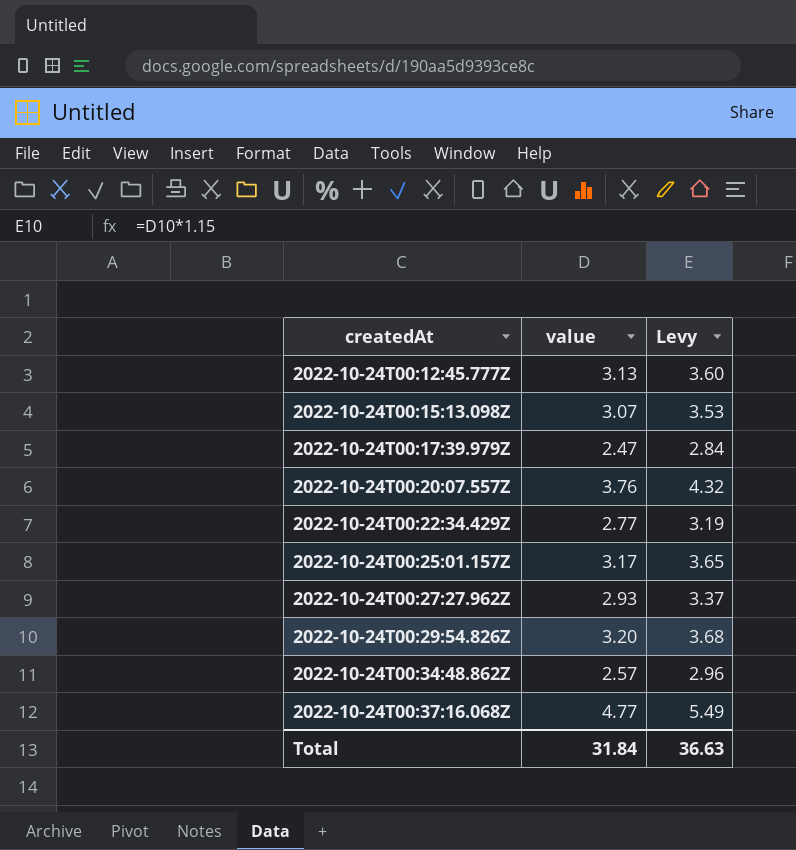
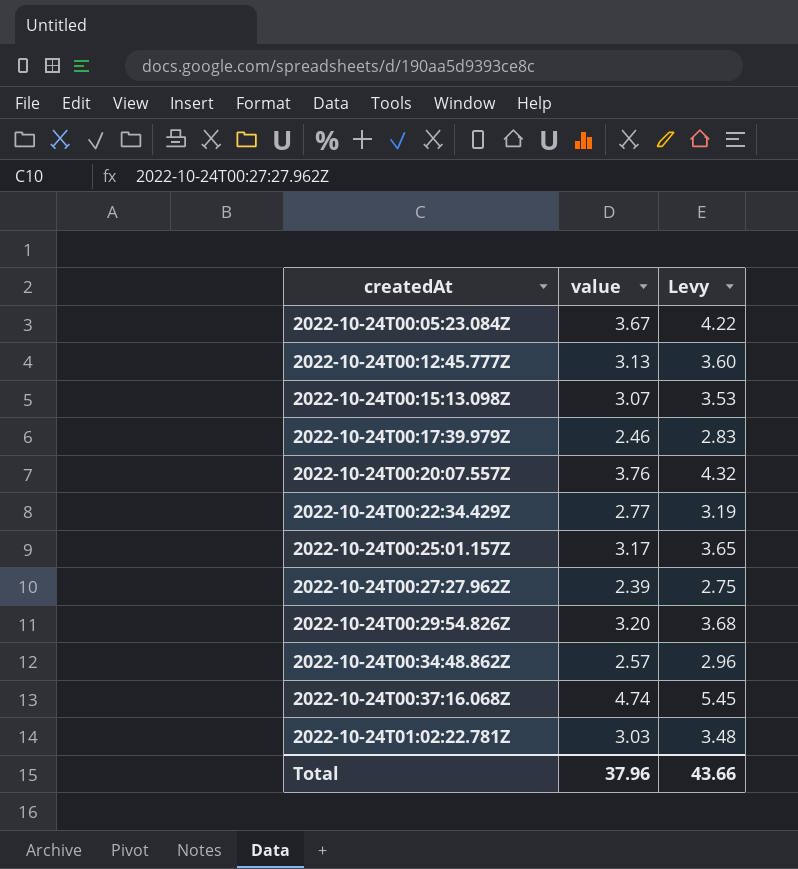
row 2022-10-24T00:05:23.084Z: none -> 3.67 | 4.22
2022-10-24T00:17:39.979Z | value: 2.47 -> 2.46
2022-10-24T00:17:39.979Z | Levy: 2.84 -> 2.83
2022-10-24T00:27:27.962Z | value: 2.93 -> 2.39
2022-10-24T00:27:27.962Z | Levy: 3.37 -> 2.75
2022-10-24T00:37:16.068Z | value: 4.77 -> 4.74
2022-10-24T00:37:16.068Z | Levy: 5.49 -> 5.45
row 2022-10-24T01:02:22.781Z: none -> 3.03 | 3.48
Total | value: 31.84 -> 37.96
Total | Levy: 36.63 -> 43.66

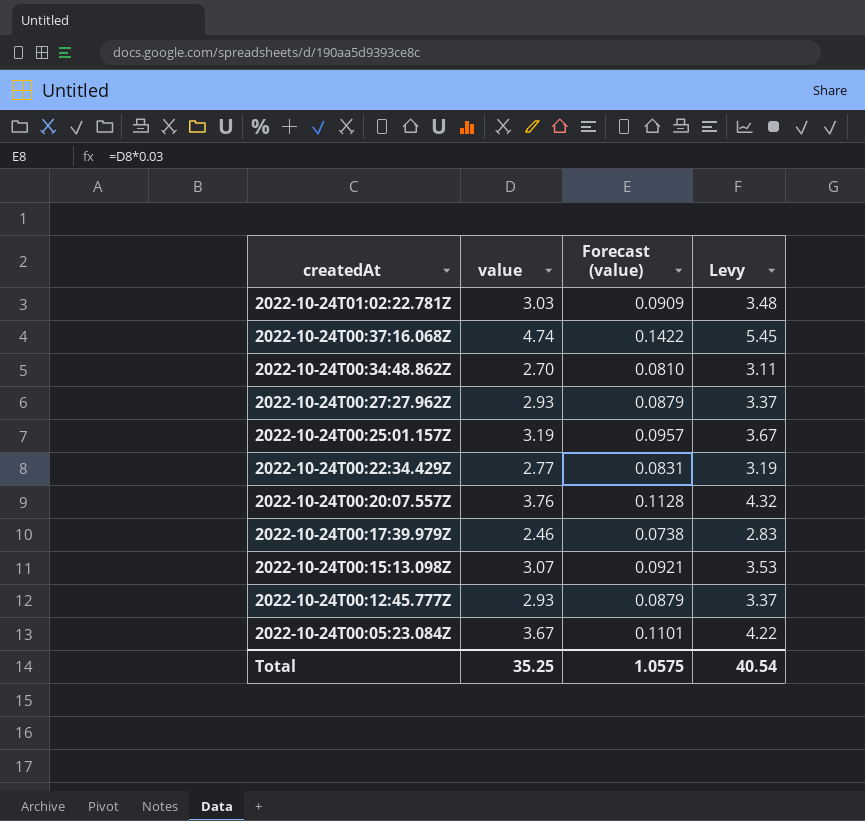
row order: createdAt ascending -> createdAt descending
column Forecast (value) | formula: none -> [value] * 0.03
row 2022-10-24T00:29:54.826Z: 3.20 | 3.68 -> none
2022-10-24T00:34:48.862Z | value: 2.57 -> 2.70
2022-10-24T00:34:48.862Z | Levy: 2.96 -> 3.11
2022-10-24T00:27:27.962Z | value: 2.39 -> 2.93
2022-10-24T00:27:27.962Z | Levy: 2.75 -> 3.37
2022-10-24T00:25:01.157Z | value: 3.17 -> 3.19
2022-10-24T00:25:01.157Z | Levy: 3.65 -> 3.67
2022-10-24T00:12:45.777Z | value: 3.13 -> 2.93
2022-10-24T00:12:45.777Z | Levy: 3.60 -> 3.37
Total | value: 37.96 -> 35.25
Total | Levy: 43.66 -> 40.54

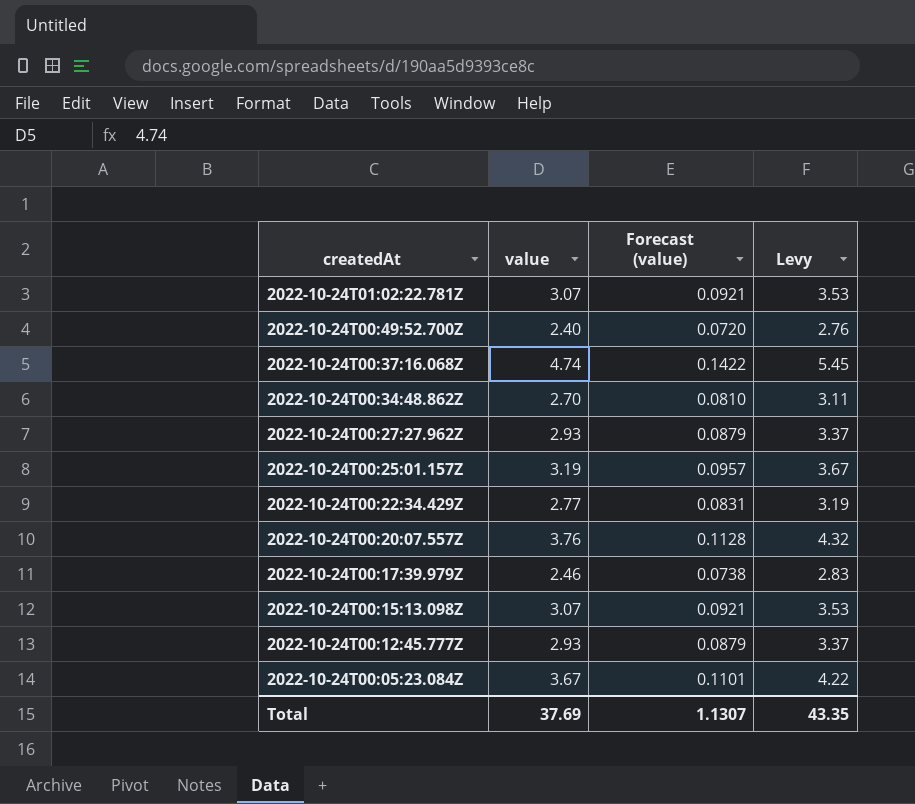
2022-10-24T01:02:22.781Z | value: 3.03 -> 3.07
2022-10-24T01:02:22.781Z | Forecast (value): 0.0909 -> 0.0921
2022-10-24T01:02:22.781Z | Levy: 3.48 -> 3.53
row 2022-10-24T00:49:52.700Z: none -> 2.40 | 0.0720 | 2.76
Total | value: 35.25 -> 37.69
Total | Forecast (value): 1.0575 -> 1.1307
Total | Levy: 40.54 -> 43.35

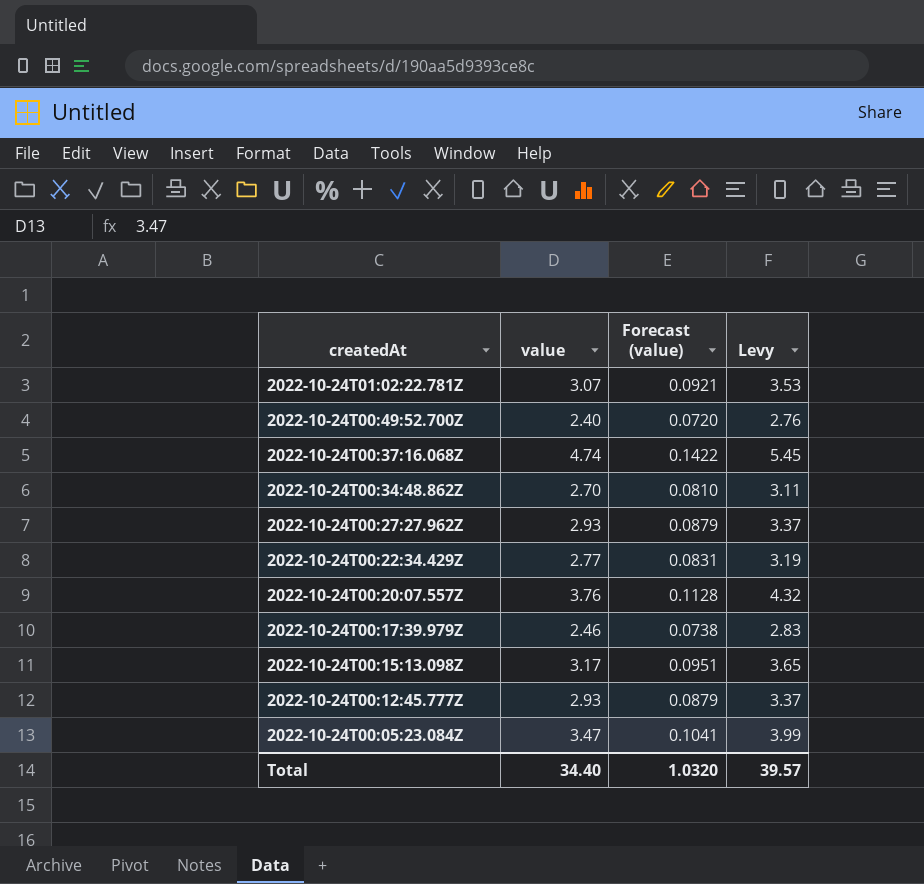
row 2022-10-24T00:25:01.157Z: 3.19 | 0.0957 | 3.67 -> none
2022-10-24T00:15:13.098Z | value: 3.07 -> 3.17
2022-10-24T00:15:13.098Z | Forecast (value): 0.0921 -> 0.0951
2022-10-24T00:15:13.098Z | Levy: 3.53 -> 3.65
2022-10-24T00:05:23.084Z | value: 3.67 -> 3.47
2022-10-24T00:05:23.084Z | Forecast (value): 0.1101 -> 0.1041
2022-10-24T00:05:23.084Z | Levy: 4.22 -> 3.99
Total | value: 37.69 -> 34.40
Total | Forecast (value): 1.1307 -> 1.0320
Total | Levy: 43.35 -> 39.57

